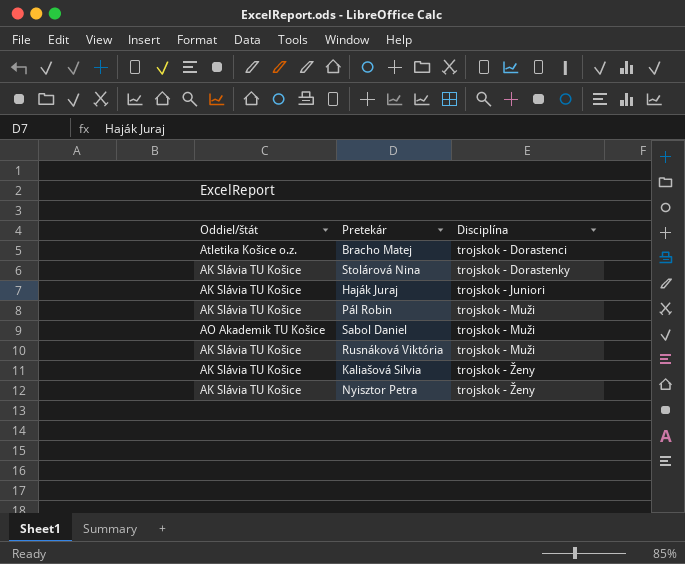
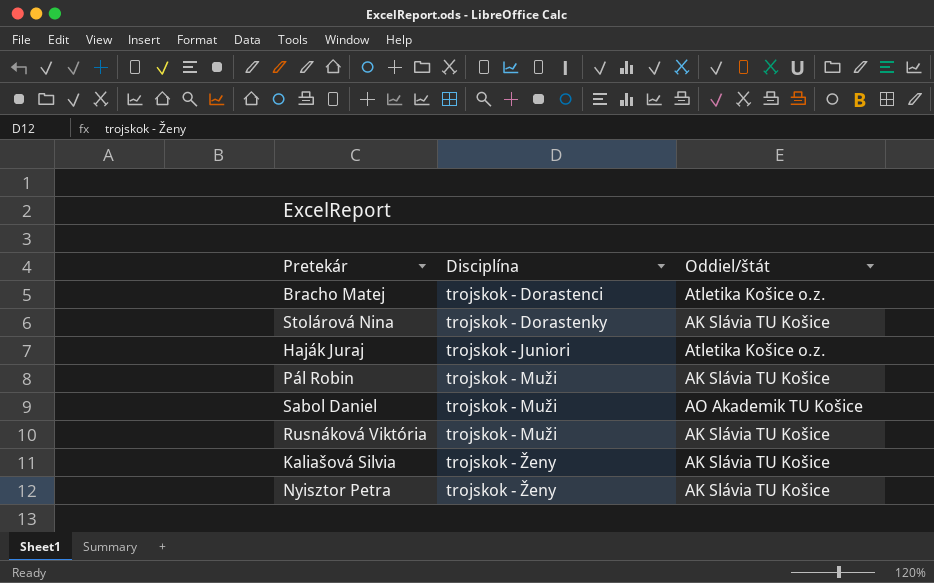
column Oddiel/štát | position: 1 -> 3
Haják Juraj | Oddiel/štát: AK Slávia TU Košice -> Atletika Košice o.z.

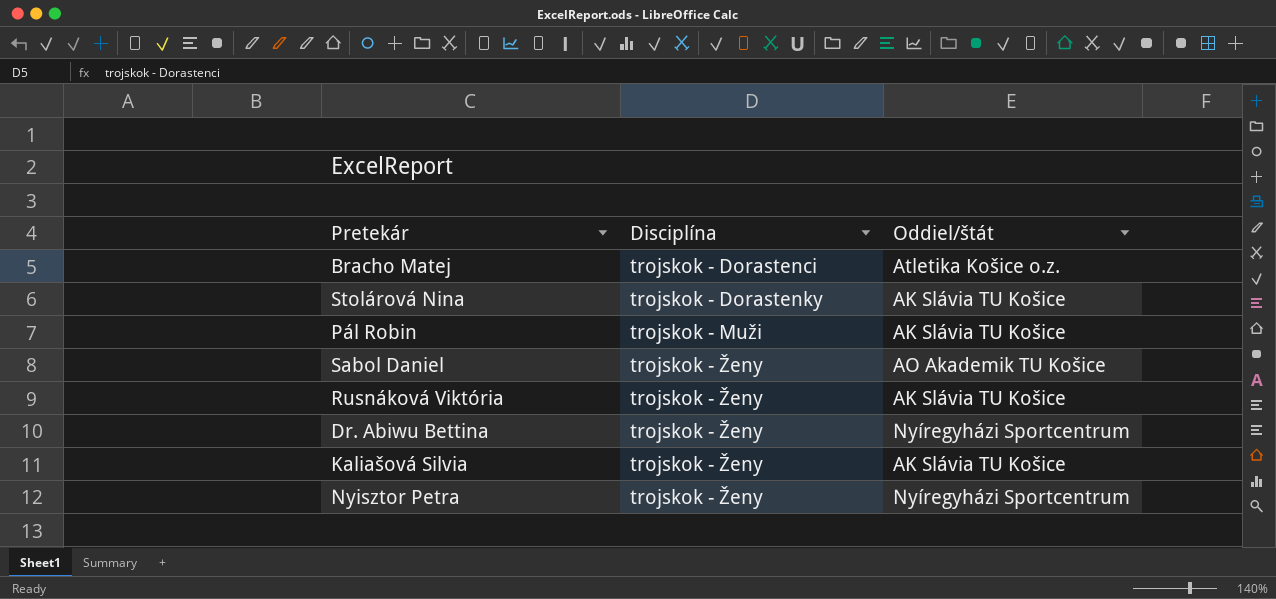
row Haják Juraj: trojskok - Juniori | Atletika Košice o.z. -> none
Sabol Daniel | Disciplína: trojskok - Muži -> trojskok - Ženy
Rusnáková Viktória | Disciplína: trojskok - Muži -> trojskok - Ženy
row Dr. Abiwu Bettina: none -> trojskok - Ženy | Nyíregyházi Sportcentrum
Nyisztor Petra | Oddiel/štát: AK Slávia TU Košice -> Nyíregyházi Sportcentrum

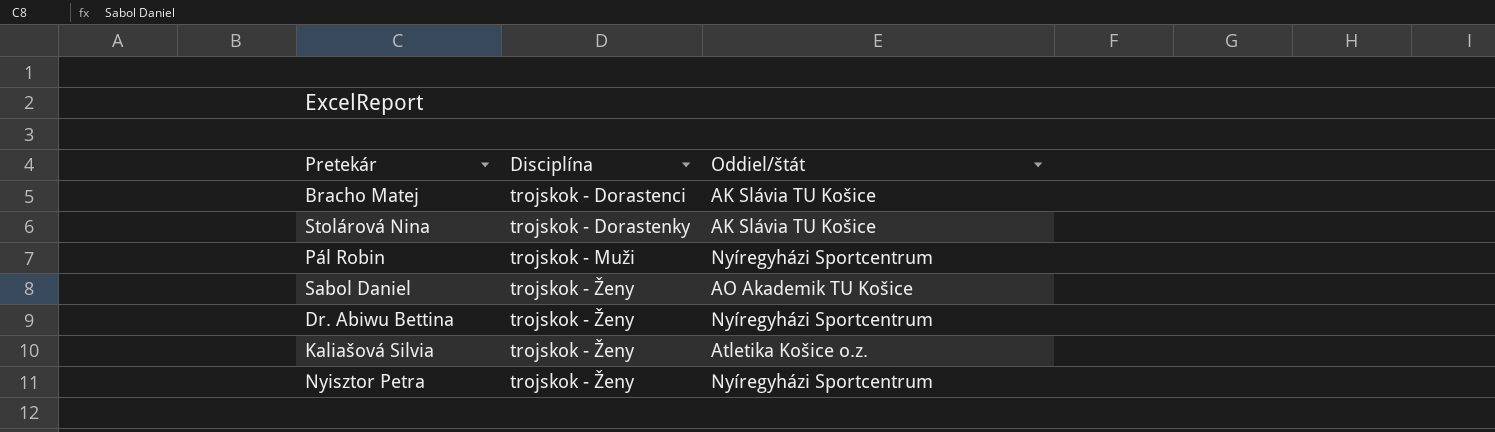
row Rusnáková Viktória: trojskok - Ženy | AK Slávia TU Košice -> none
Bracho Matej | Oddiel/štát: Atletika Košice o.z. -> AK Slávia TU Košice
Pál Robin | Oddiel/štát: AK Slávia TU Košice -> Nyíregyházi Sportcentrum
Kaliašová Silvia | Oddiel/štát: AK Slávia TU Košice -> Atletika Košice o.z.

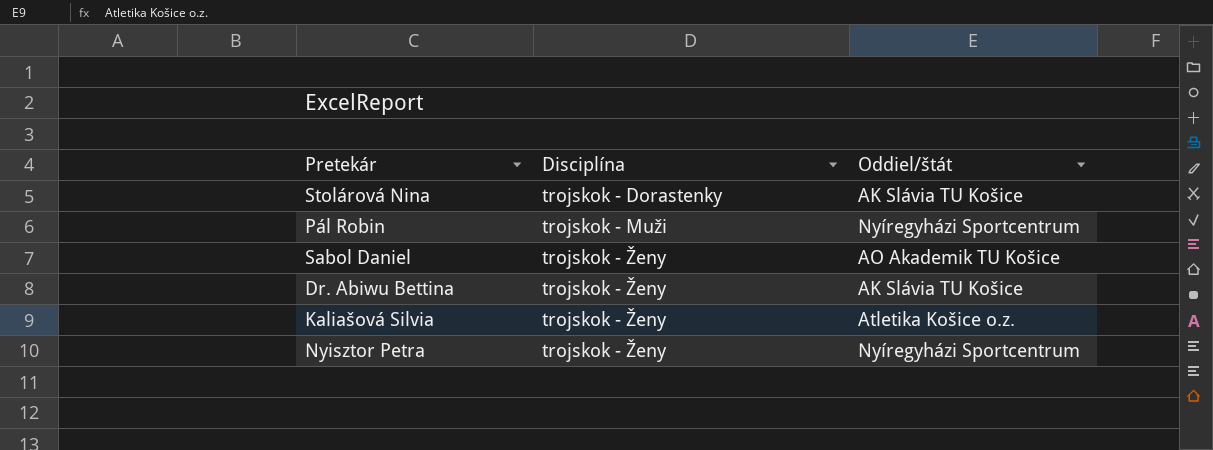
row Bracho Matej: trojskok - Dorastenci | AK Slávia TU Košice -> none
Dr. Abiwu Bettina | Oddiel/štát: Nyíregyházi Sportcentrum -> AK Slávia TU Košice

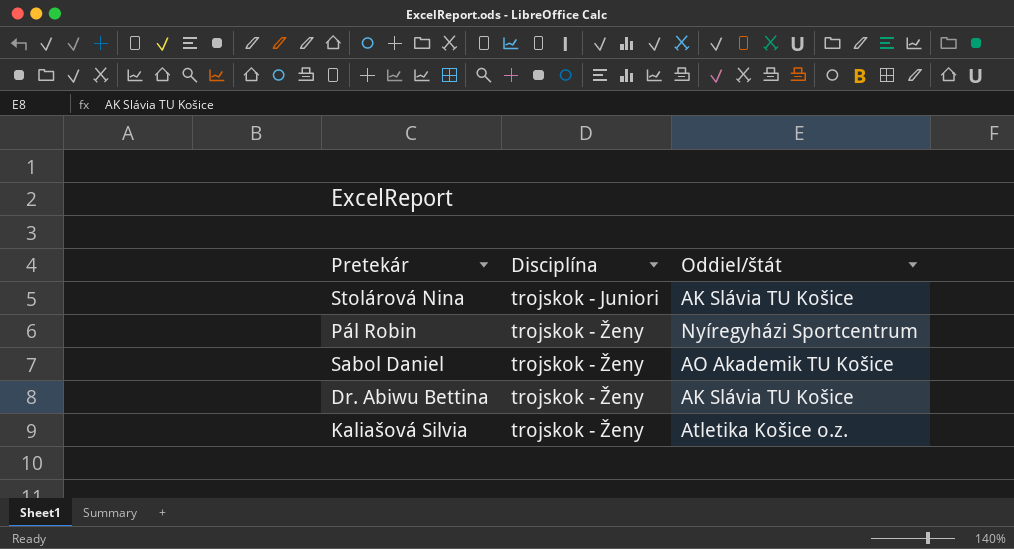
row Nyisztor Petra: trojskok - Ženy | Nyíregyházi Sportcentrum -> none
Stolárová Nina | Disciplína: trojskok - Dorastenky -> trojskok - Juniori
Pál Robin | Disciplína: trojskok - Muži -> trojskok - Ženy

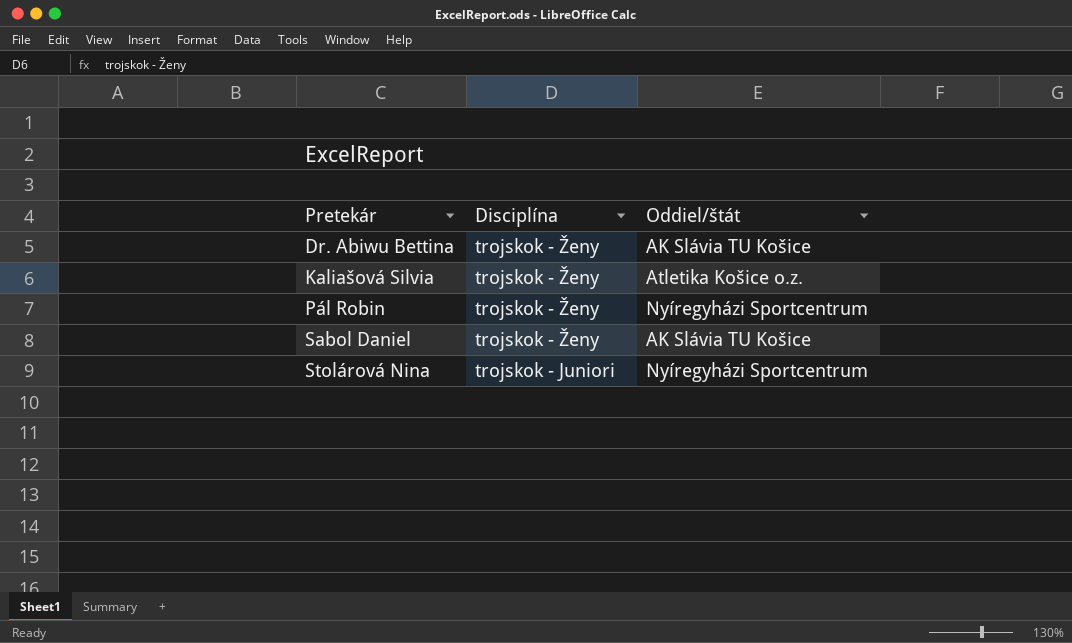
row order: Disciplína ascending -> Pretekár ascending
Sabol Daniel | Oddiel/štát: AO Akademik TU Košice -> AK Slávia TU Košice
Stolárová Nina | Oddiel/štát: AK Slávia TU Košice -> Nyíregyházi Sportcentrum

